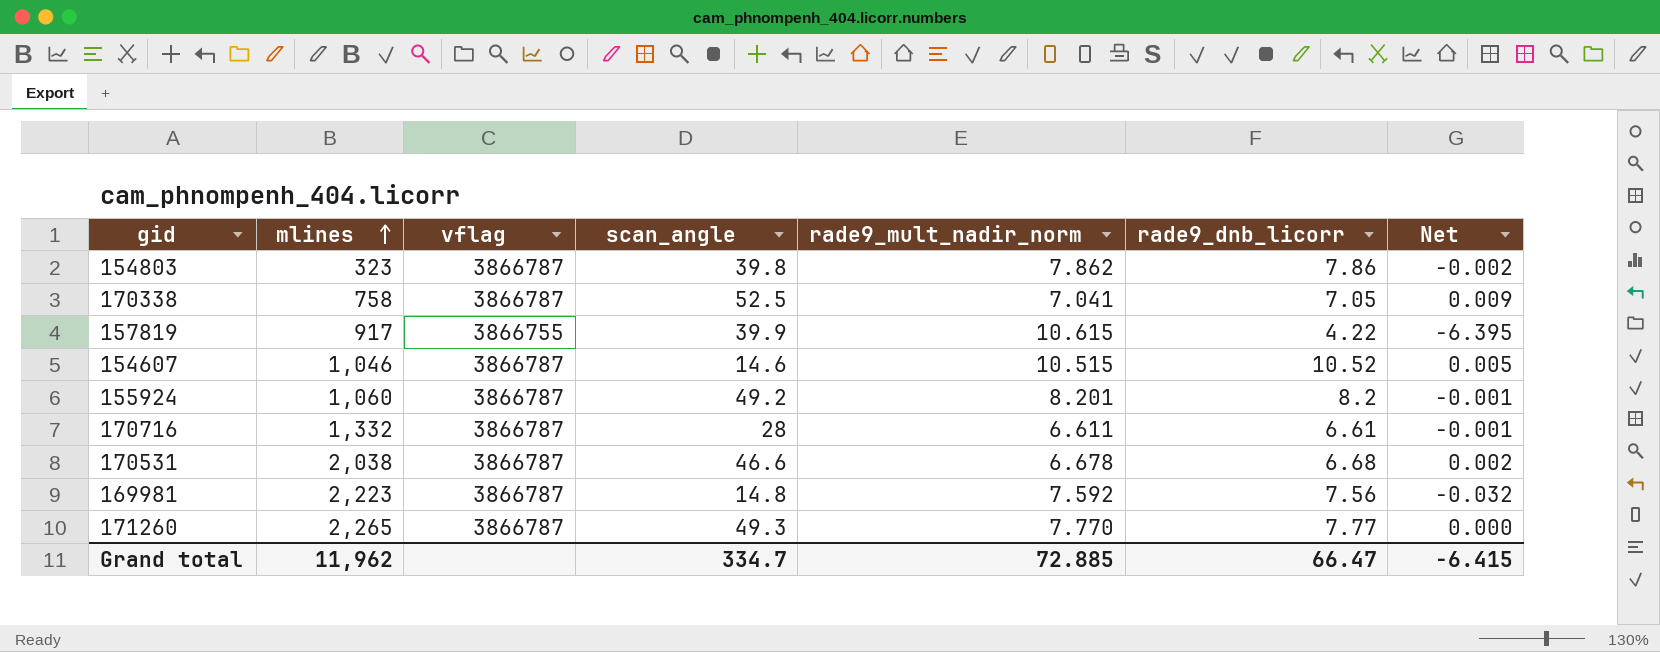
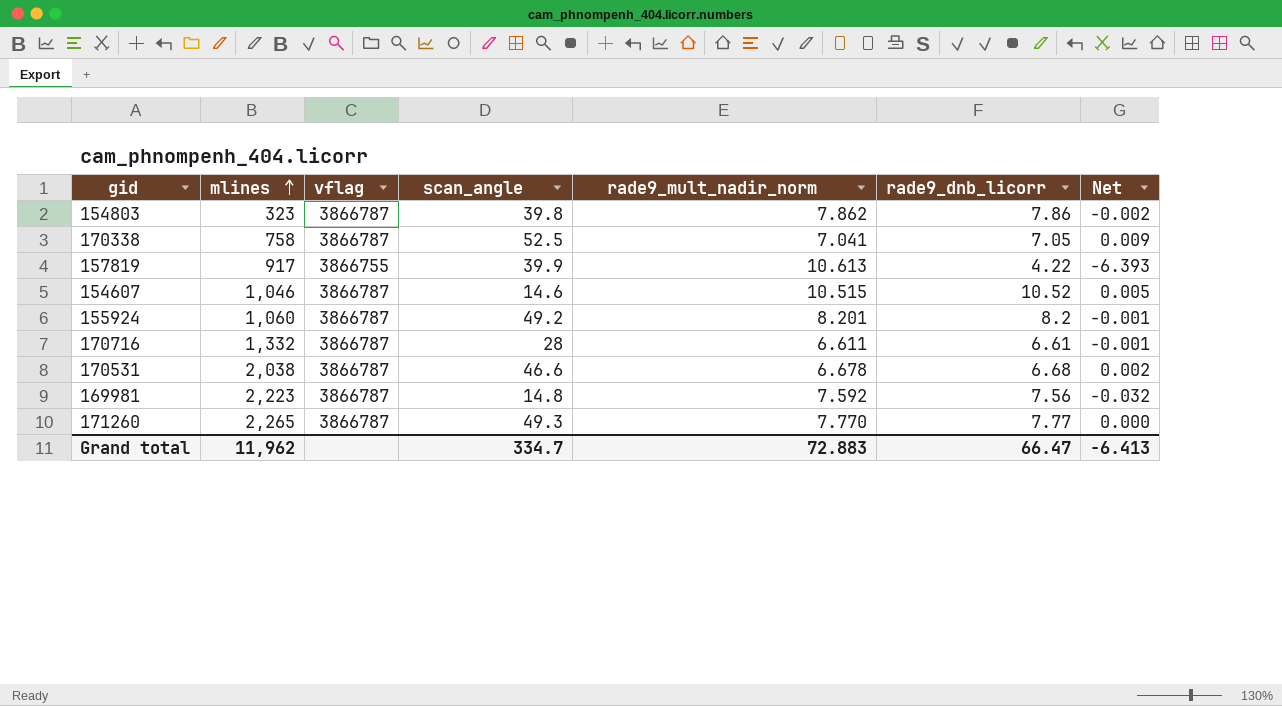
157819 | rade9_mult_nadir_norm: 10.615 -> 10.613
157819 | Net: -6.395 -> -6.393
Grand total | rade9_mult_nadir_norm: 72.885 -> 72.883
Grand total | Net: -6.415 -> -6.413

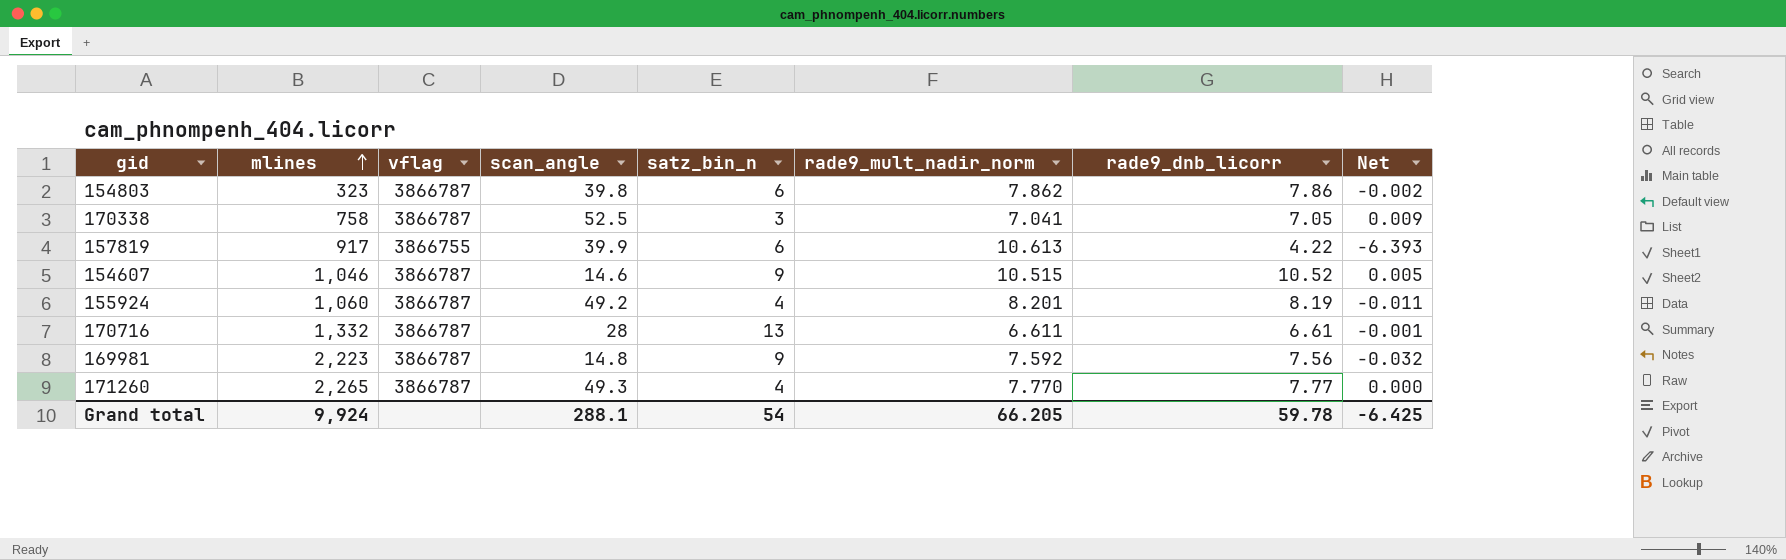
column satz_bin_n | position: none -> 5
row 170531: 2,038 | 3866787 | 46.6 | 6.678 | 6.68 | 0.002 -> none
155924 | rade9_dnb_licorr: 8.2 -> 8.19
155924 | Net: -0.001 -> -0.011
Grand total | mlines: 11,962 -> 9,924
Grand total | scan_angle: 334.7 -> 288.1
Grand total | rade9_mult_nadir_norm: 72.883 -> 66.205
Grand total | rade9_dnb_licorr: 66.47 -> 59.78
Grand total | Net: -6.413 -> -6.425

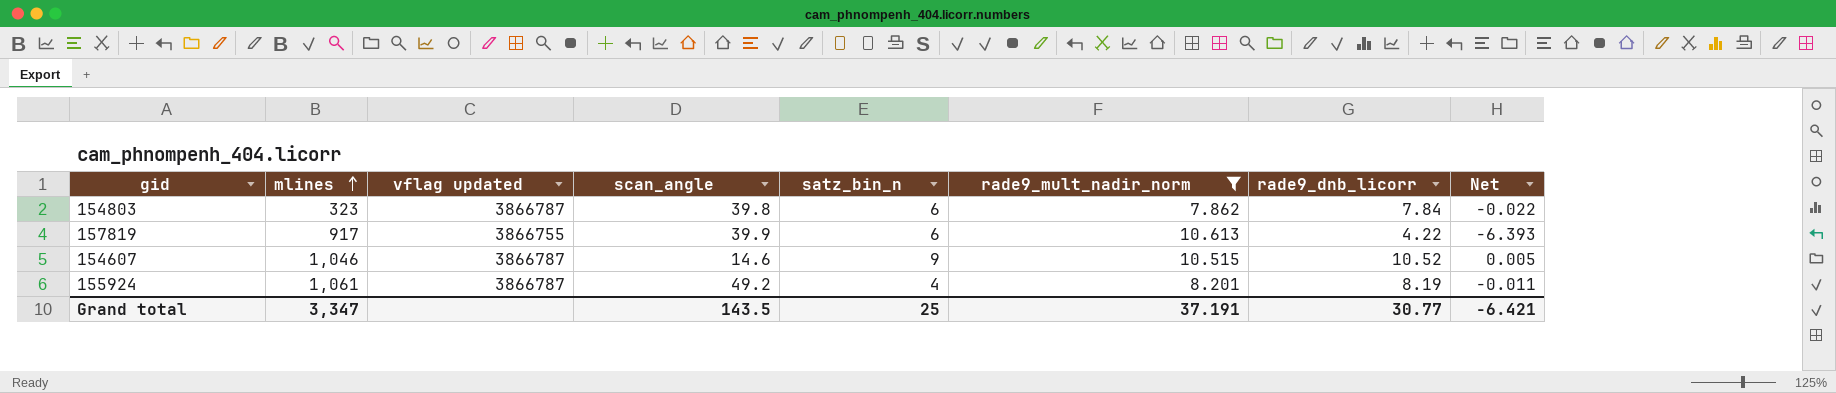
filter: none -> rade9_mult_nadir_norm >= 7.862
column name: vflag -> vflag updated
154803 | rade9_dnb_licorr: 7.86 -> 7.84
154803 | Net: -0.002 -> -0.022
155924 | mlines: 1,060 -> 1,061
Grand total | mlines: 9,924 -> 3,347
Grand total | scan_angle: 288.1 -> 143.5
Grand total | satz_bin_n: 54 -> 25
Grand total | rade9_mult_nadir_norm: 66.205 -> 37.191
Grand total | rade9_dnb_licorr: 59.78 -> 30.77
Grand total | Net: -6.425 -> -6.421

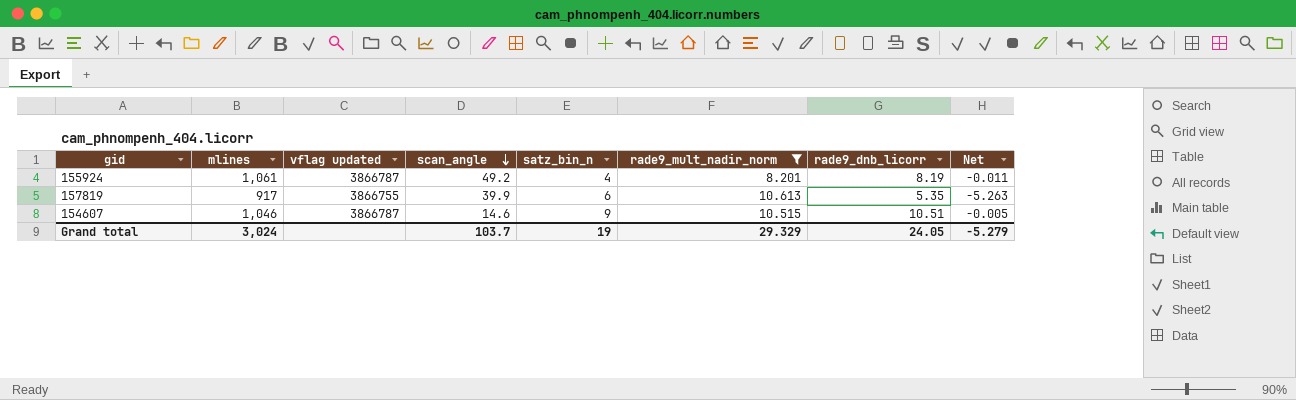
row order: mlines ascending -> scan_angle descending
row 154803: 323 | 3866787 | 39.8 | 6 | 7.862 | 7.84 | -0.022 -> none
157819 | rade9_dnb_licorr: 4.22 -> 5.35
157819 | Net: -6.393 -> -5.263
154607 | rade9_dnb_licorr: 10.52 -> 10.51
154607 | Net: 0.005 -> -0.005
Grand total | mlines: 3,347 -> 3,024
Grand total | scan_angle: 143.5 -> 103.7
Grand total | satz_bin_n: 25 -> 19
Grand total | rade9_mult_nadir_norm: 37.191 -> 29.329
Grand total | rade9_dnb_licorr: 30.77 -> 24.05
Grand total | Net: -6.421 -> -5.279

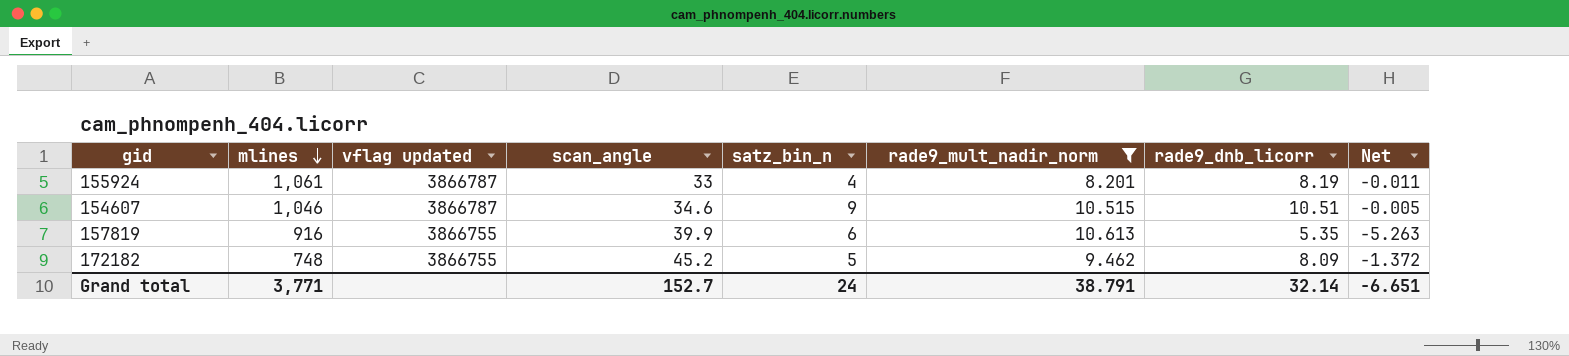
row order: scan_angle descending -> mlines descending
155924 | scan_angle: 49.2 -> 33
154607 | scan_angle: 14.6 -> 34.6
157819 | mlines: 917 -> 916
row 172182: none -> 748 | 3866755 | 45.2 | 5 | 9.462 | 8.09 | -1.372
Grand total | mlines: 3,024 -> 3,771
Grand total | scan_angle: 103.7 -> 152.7
Grand total | satz_bin_n: 19 -> 24
Grand total | rade9_mult_nadir_norm: 29.329 -> 38.791
Grand total | rade9_dnb_licorr: 24.05 -> 32.14
Grand total | Net: -5.279 -> -6.651

